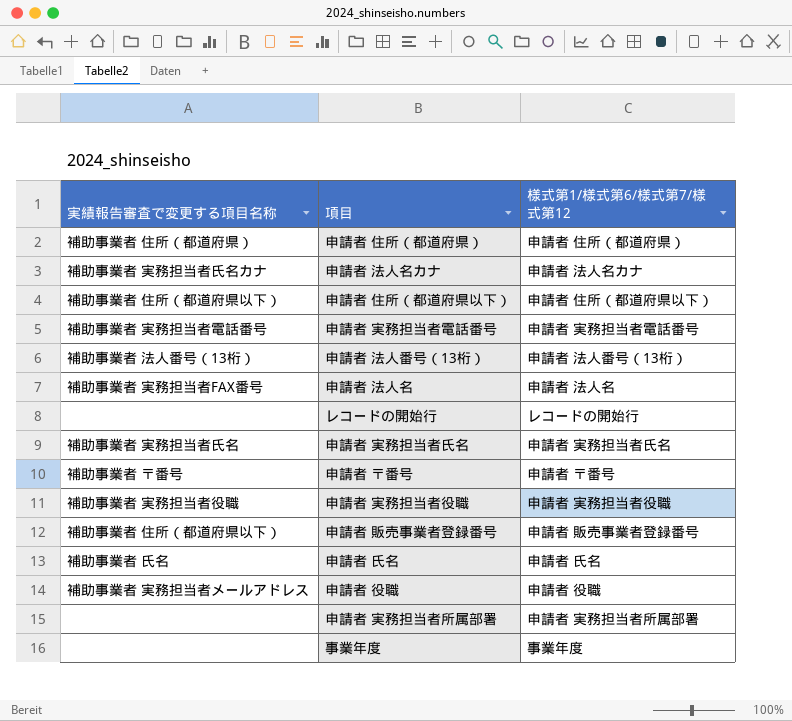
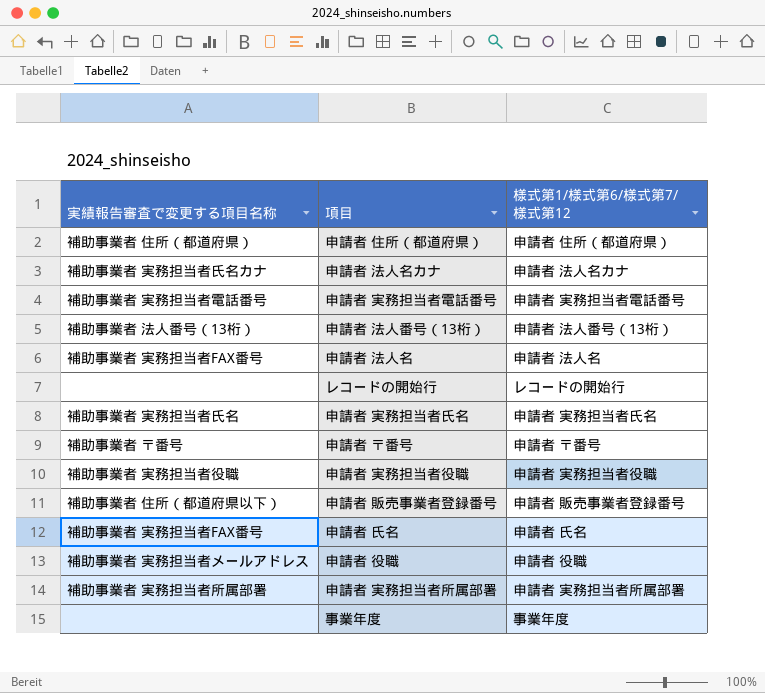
row 申請者 住所（都道府県以下）: 補助事業者 住所（都道府県以下） | 申請者 住所（都道府県以下） -> none
申請者 氏名 | 実績報告審査で変更する項目名称: 補助事業者 氏名 -> 補助事業者 実務担当者FAX番号
申請者 実務担当者所属部署 | 実績報告審査で変更する項目名称: none -> 補助事業者 実務担当者所属部署

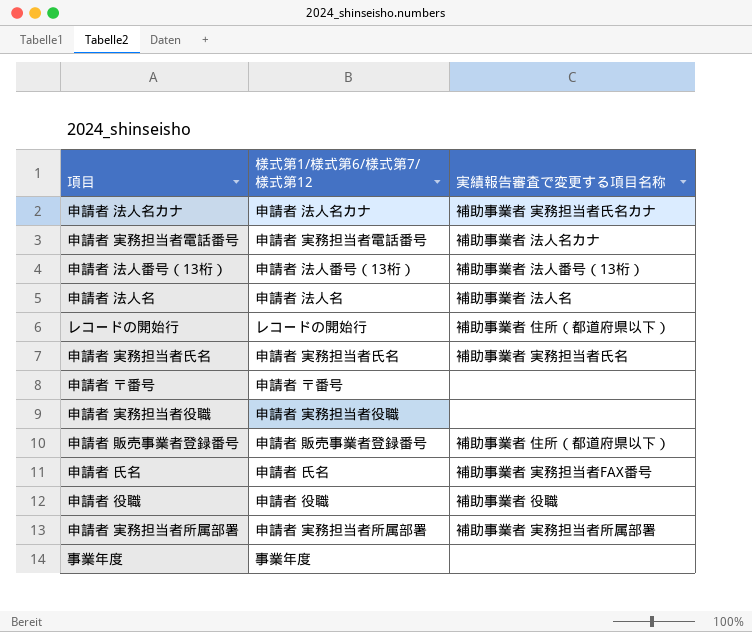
column 実績報告審査で変更する項目名称 | position: 1 -> 3
row 申請者 住所（都道府県）: 補助事業者 住所（都道府県） | 申請者 住所（都道府県） -> none
申請者 実務担当者電話番号 | 実績報告審査で変更する項目名称: 補助事業者 実務担当者電話番号 -> 補助事業者 法人名カナ
申請者 法人名 | 実績報告審査で変更する項目名称: 補助事業者 実務担当者FAX番号 -> 補助事業者 法人名
レコードの開始行 | 実績報告審査で変更する項目名称: none -> 補助事業者 住所（都道府県以下）
申請者 〒番号 | 実績報告審査で変更する項目名称: 補助事業者 〒番号 -> none
申請者 実務担当者役職 | 実績報告審査で変更する項目名称: 補助事業者 実務担当者役職 -> none
申請者 役職 | 実績報告審査で変更する項目名称: 補助事業者 実務担当者メールアドレス -> 補助事業者 役職

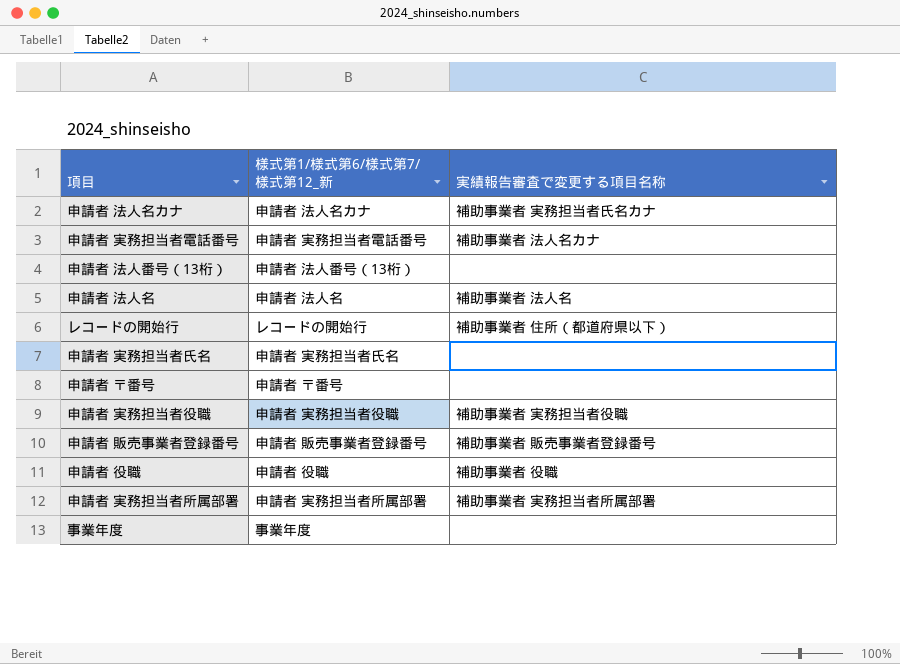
column name: 様式第1/様式第6/様式第7/様式第12 -> 様式第1/様式第6/様式第7/様式第12_新
row 申請者 氏名: 申請者 氏名 | 補助事業者 実務担当者FAX番号 -> none
申請者 法人番号（13桁） | 実績報告審査で変更する項目名称: 補助事業者 法人番号（13桁） -> none
申請者 実務担当者氏名 | 実績報告審査で変更する項目名称: 補助事業者 実務担当者氏名 -> none
申請者 実務担当者役職 | 実績報告審査で変更する項目名称: none -> 補助事業者 実務担当者役職
申請者 販売事業者登録番号 | 実績報告審査で変更する項目名称: 補助事業者 住所（都道府県以下） -> 補助事業者 販売事業者登録番号

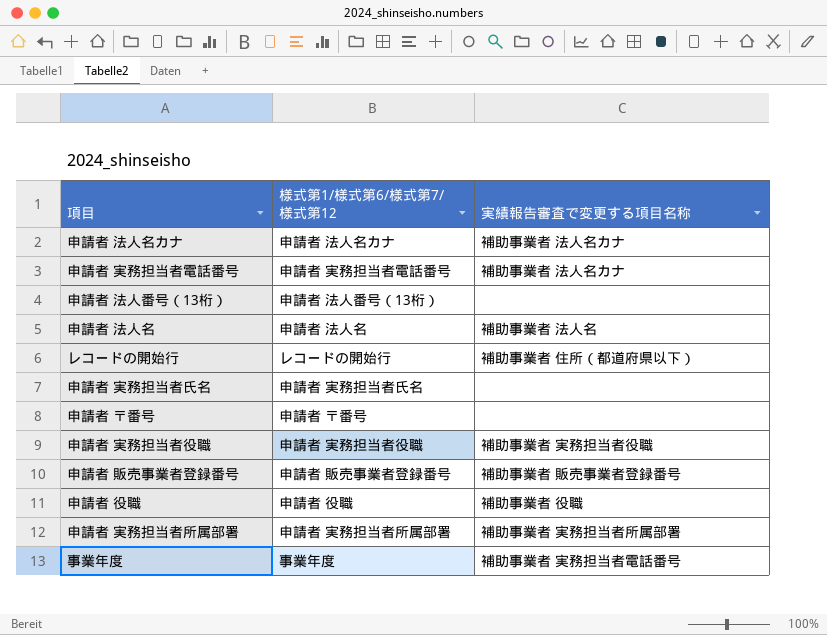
column name: 様式第1/様式第6/様式第7/様式第12_新 -> 様式第1/様式第6/様式第7/様式第12
申請者 法人名カナ | 実績報告審査で変更する項目名称: 補助事業者 実務担当者氏名カナ -> 補助事業者 法人名カナ
事業年度 | 実績報告審査で変更する項目名称: none -> 補助事業者 実務担当者電話番号

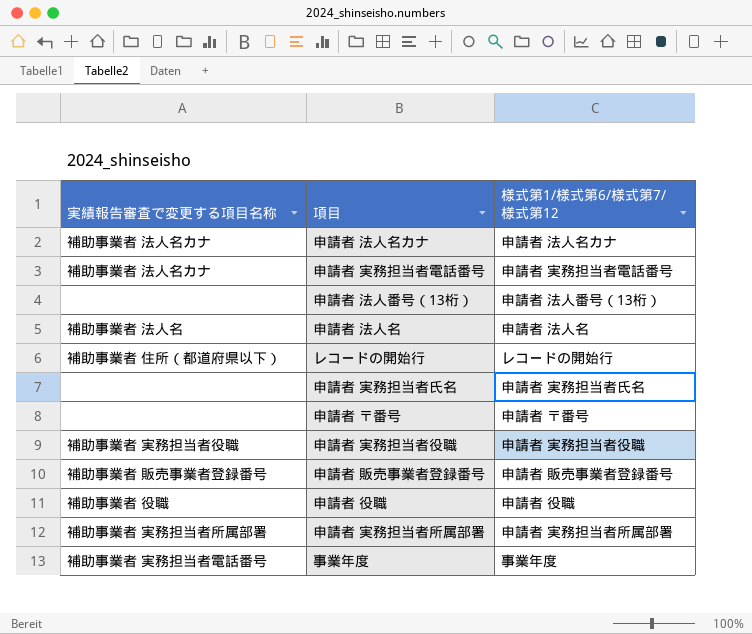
column 実績報告審査で変更する項目名称 | position: 3 -> 1

